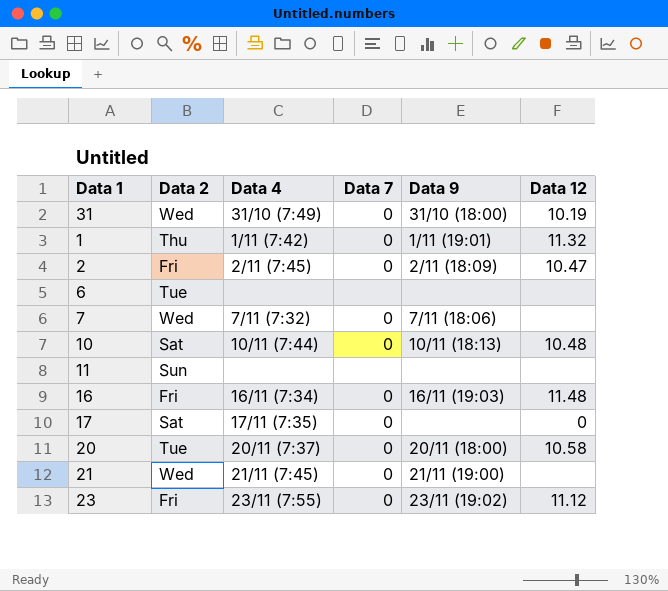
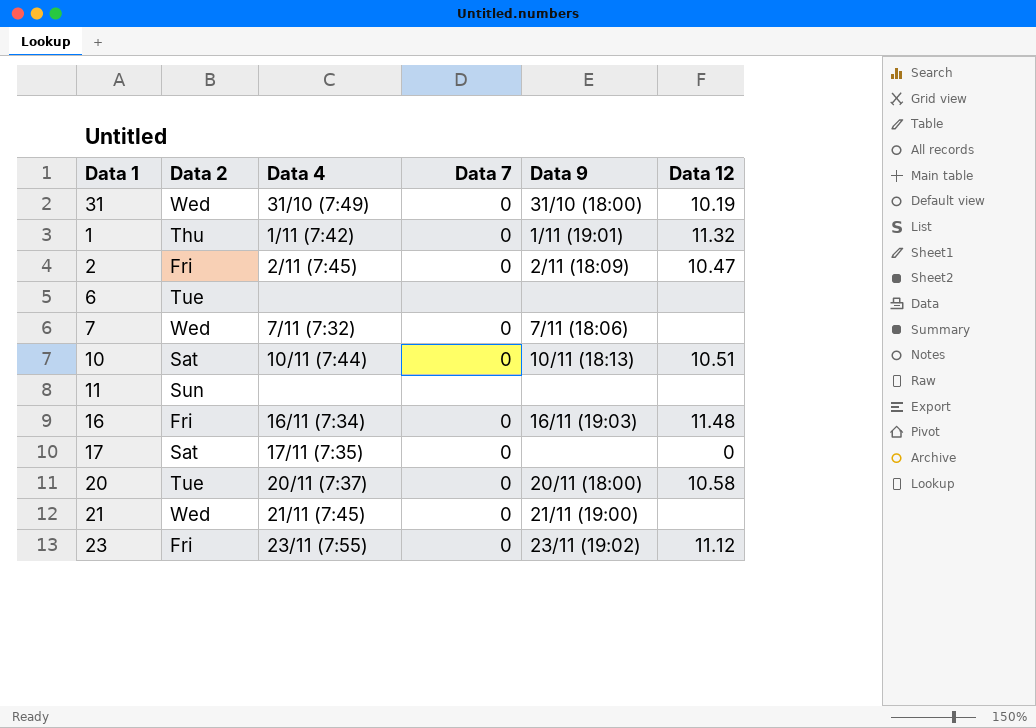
10 | Data 12: 10.48 -> 10.51

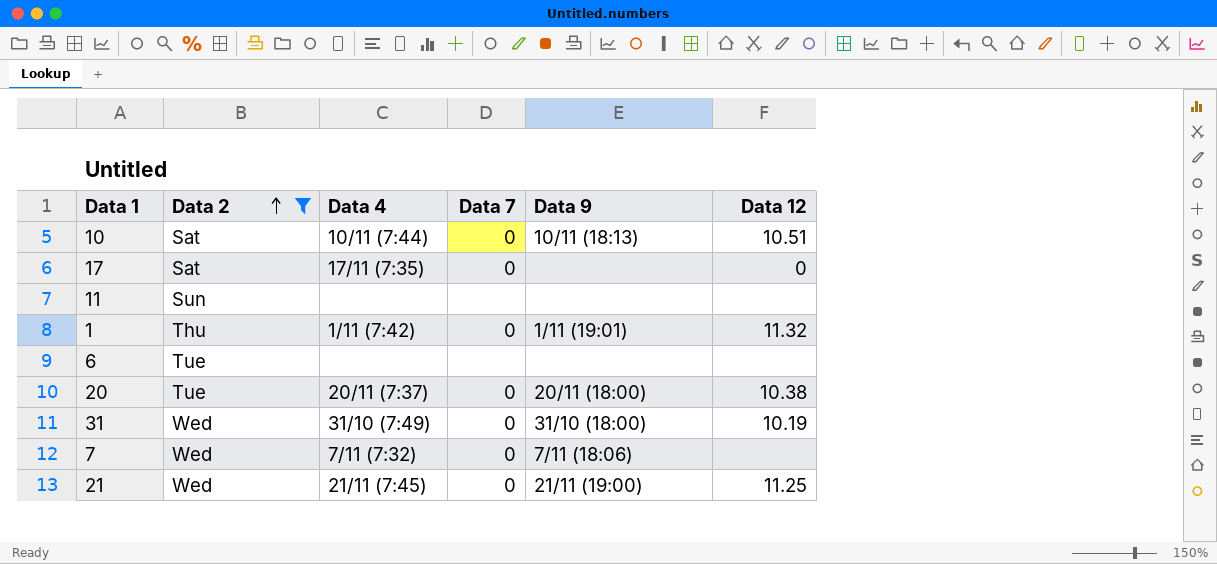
filter: none -> Data 2 != Fri
row order: none -> Data 2 ascending
20 | Data 12: 10.58 -> 10.38
21 | Data 12: none -> 11.25

